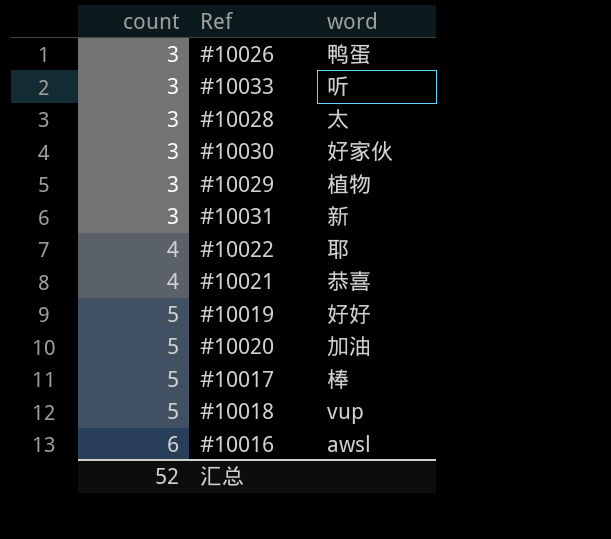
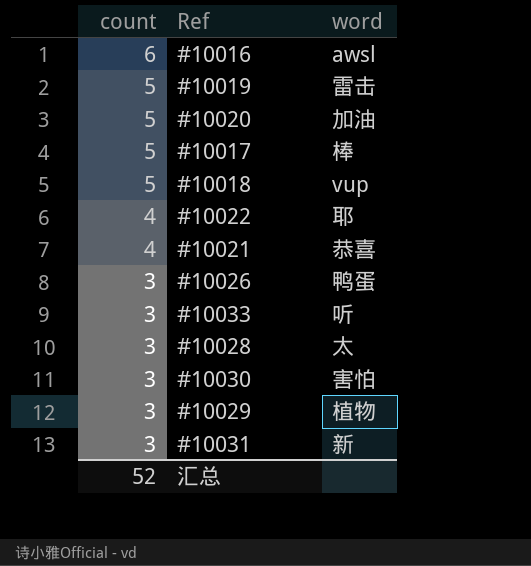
row order: count ascending -> count descending
#10019 | word: 好好 -> 雷击
#10030 | word: 好家伙 -> 害怕

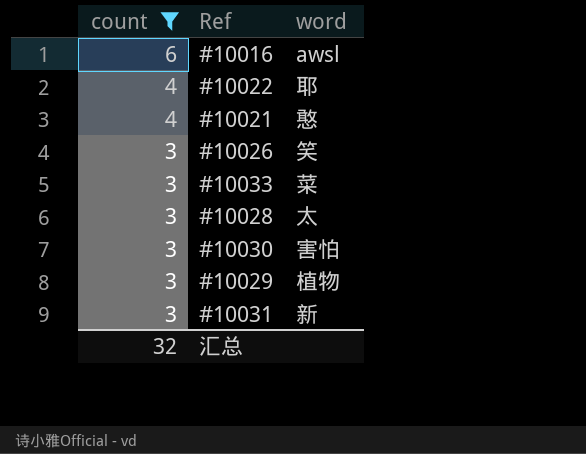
filter: none -> count != 5
#10021 | word: 恭喜 -> 憨
#10026 | word: 鸭蛋 -> 笑
#10033 | word: 听 -> 菜
汇总 | count: 52 -> 32

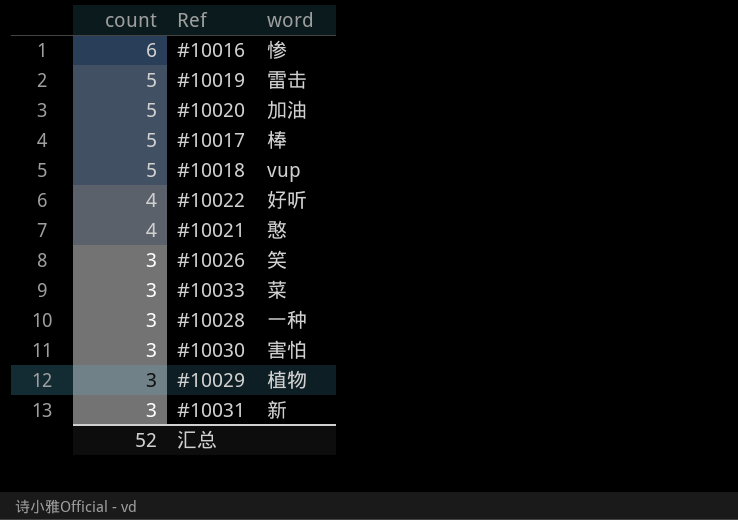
filter: count != 5 -> none
#10016 | word: awsl -> 惨
#10022 | word: 耶 -> 好听
#10028 | word: 太 -> 一种
汇总 | count: 32 -> 52

